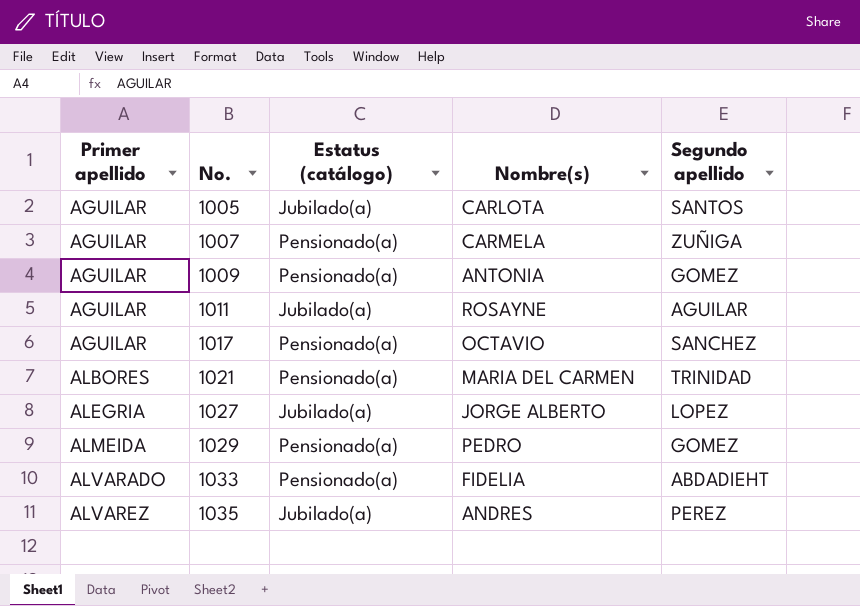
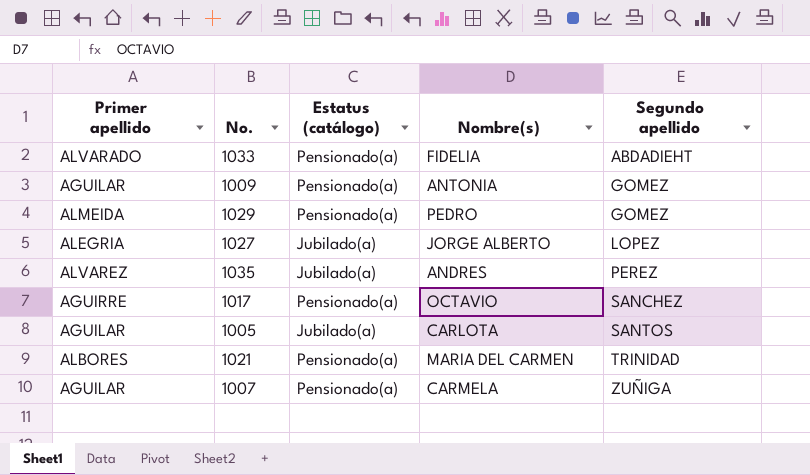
row order: Primer apellido ascending -> Segundo apellido ascending
row 1011: AGUILAR | Jubilado(a) | ROSAYNE | AGUILAR -> none
1017 | Primer apellido: AGUILAR -> AGUIRRE

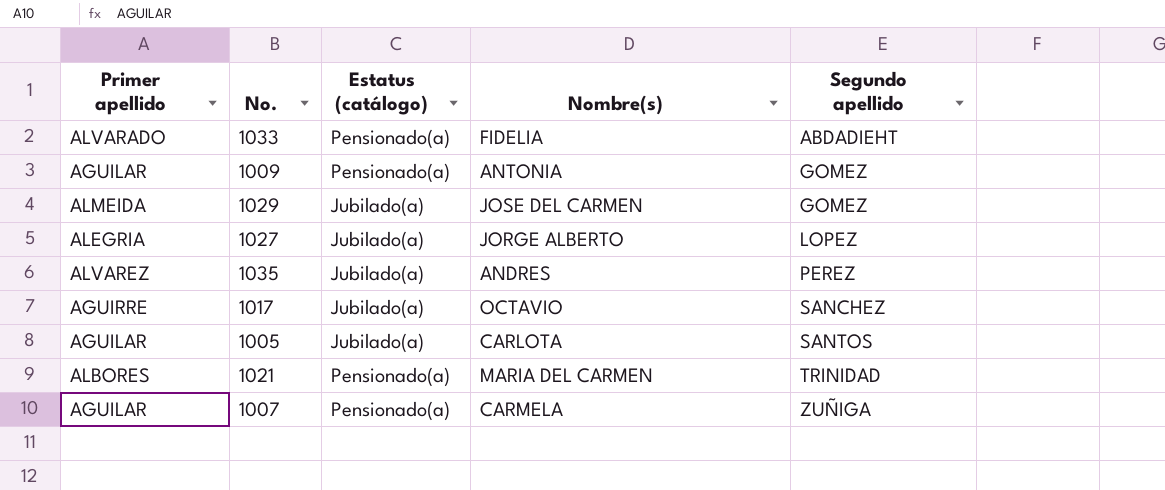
1029 | Estatus (catálogo): Pensionado(a) -> Jubilado(a)
1029 | Nombre(s): PEDRO -> JOSE DEL CARMEN
1017 | Estatus (catálogo): Pensionado(a) -> Jubilado(a)

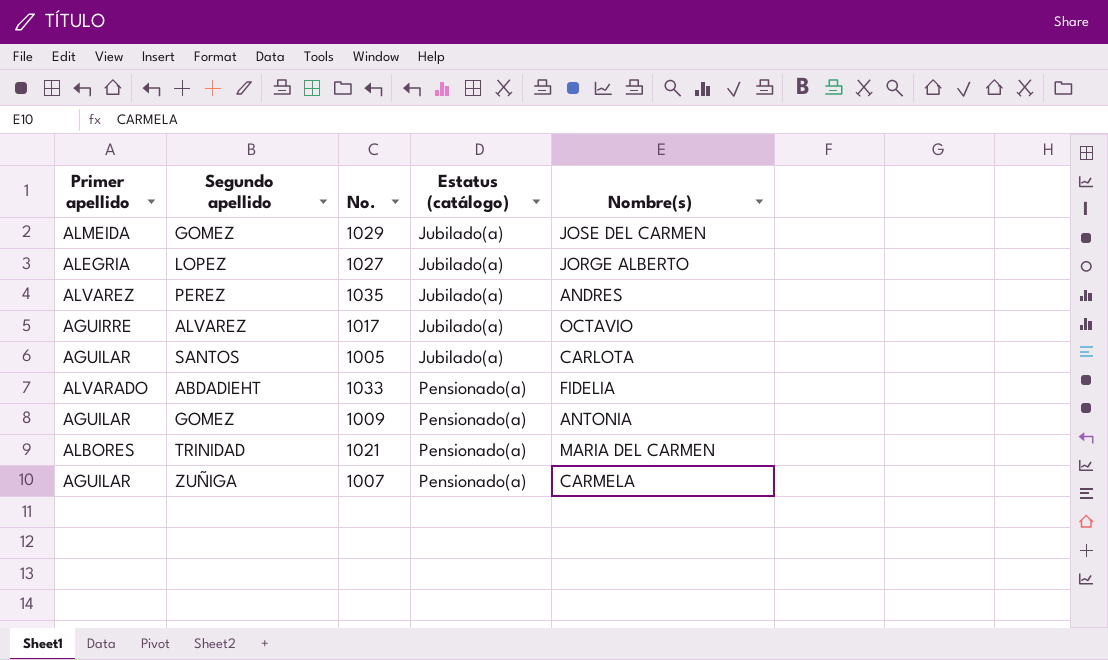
row order: Segundo apellido ascending -> Estatus (catálogo) ascending
column Segundo apellido | position: 5 -> 2
1017 | Segundo apellido: SANCHEZ -> ALVAREZ

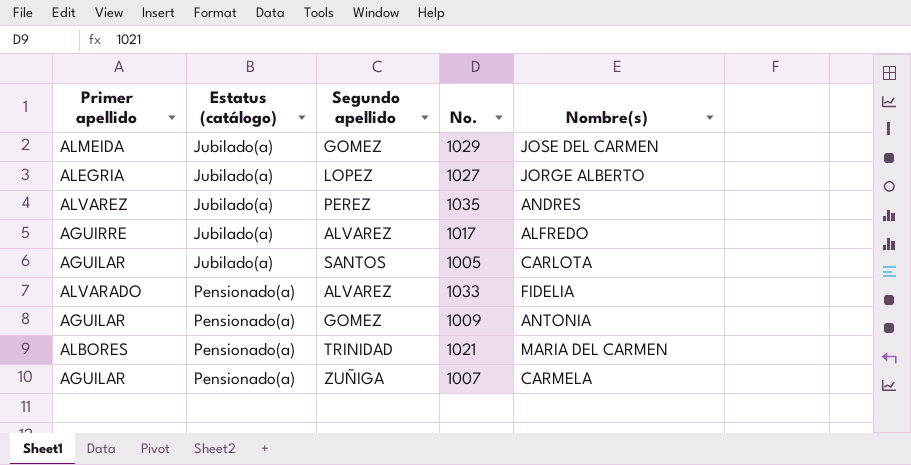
column Estatus (catálogo) | position: 4 -> 2
1017 | Nombre(s): OCTAVIO -> ALFREDO
1033 | Segundo apellido: ABDADIEHT -> ALVAREZ

